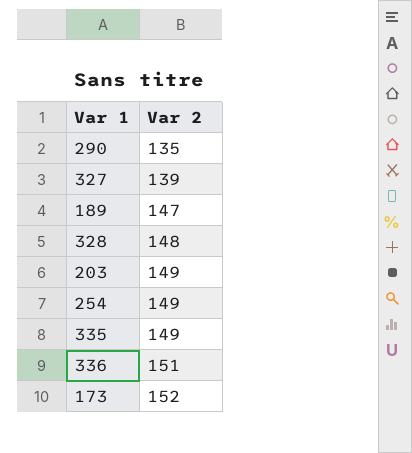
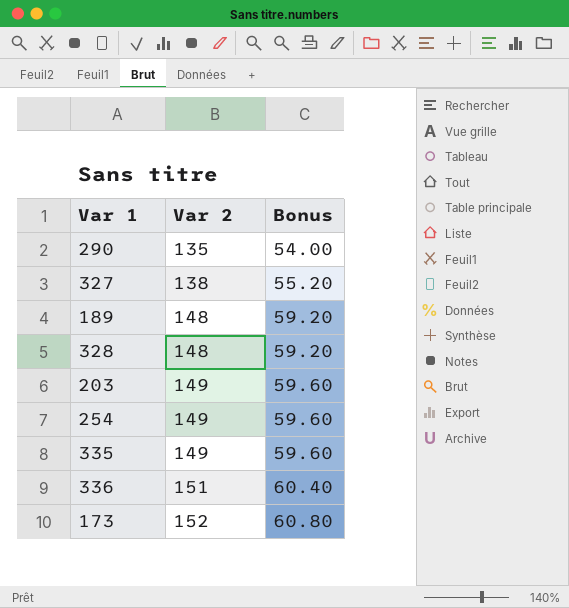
column Bonus | formula: none -> [Var 2] * 0.4
327 | Var 2: 139 -> 138
189 | Var 2: 147 -> 148

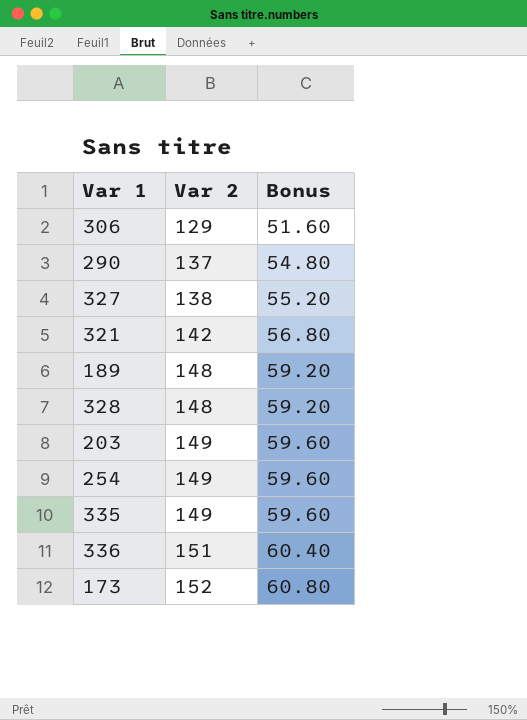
row 306: none -> 129 | 51.60
290 | Var 2: 135 -> 137
290 | Bonus: 54.00 -> 54.80
row 321: none -> 142 | 56.80

